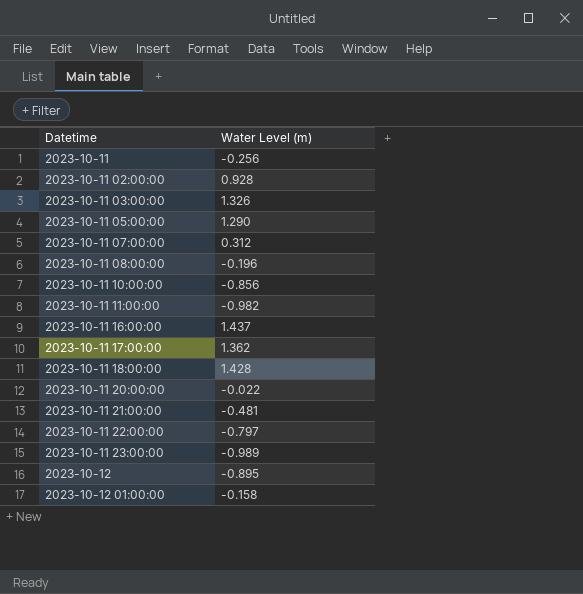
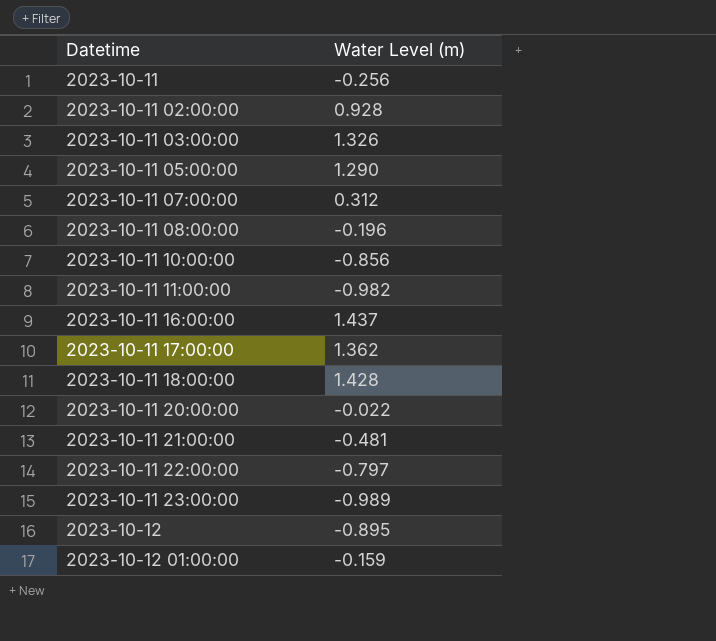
2023-10-12 01:00:00 | Water Level (m): -0.158 -> -0.159

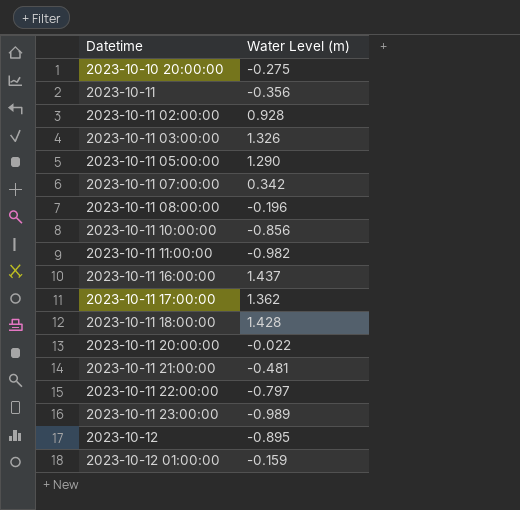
row 2023-10-10 20:00:00: none -> -0.275
2023-10-11 | Water Level (m): -0.256 -> -0.356
2023-10-11 07:00:00 | Water Level (m): 0.312 -> 0.342

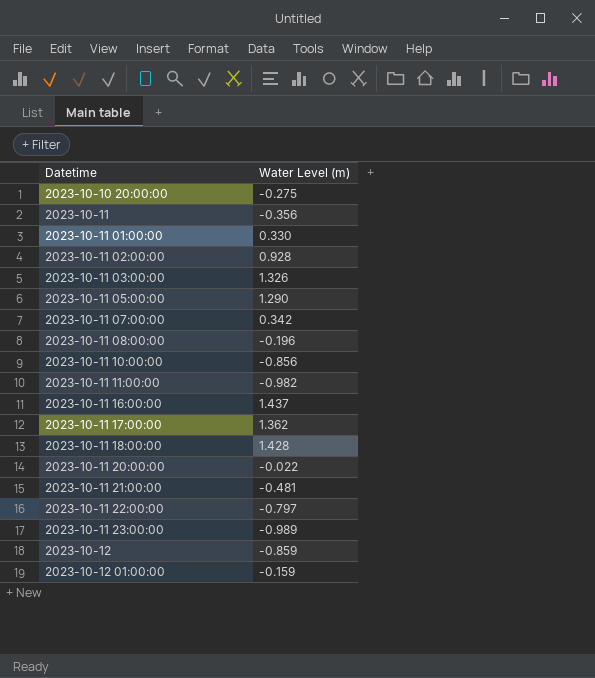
row 2023-10-11 01:00:00: none -> 0.330
2023-10-12 | Water Level (m): -0.895 -> -0.859

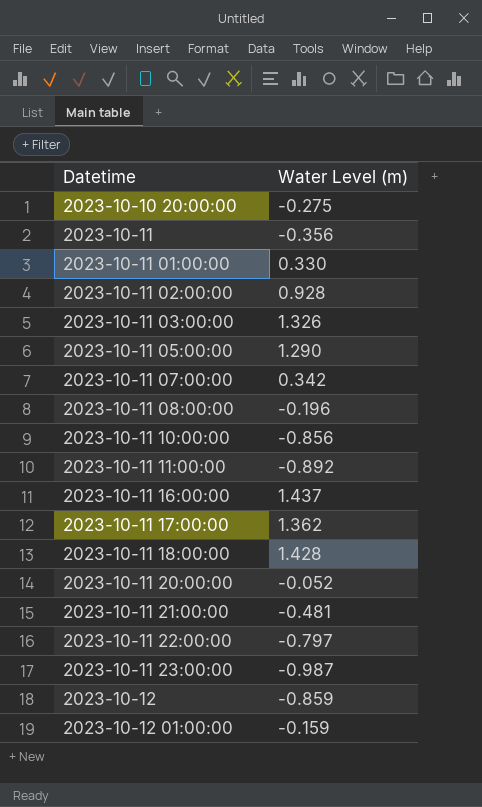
2023-10-11 11:00:00 | Water Level (m): -0.982 -> -0.892
2023-10-11 20:00:00 | Water Level (m): -0.022 -> -0.052
2023-10-11 23:00:00 | Water Level (m): -0.989 -> -0.987

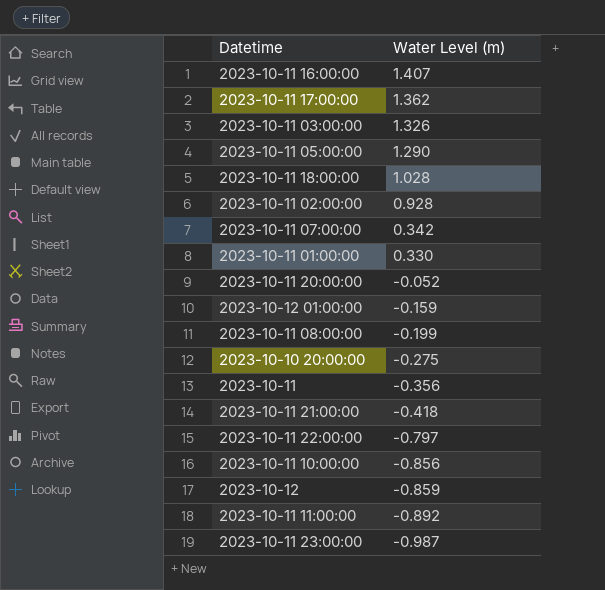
row order: Datetime ascending -> Water Level (m) descending
2023-10-11 16:00:00 | Water Level (m): 1.437 -> 1.407
2023-10-11 18:00:00 | Water Level (m): 1.428 -> 1.028
2023-10-11 08:00:00 | Water Level (m): -0.196 -> -0.199
2023-10-11 21:00:00 | Water Level (m): -0.481 -> -0.418

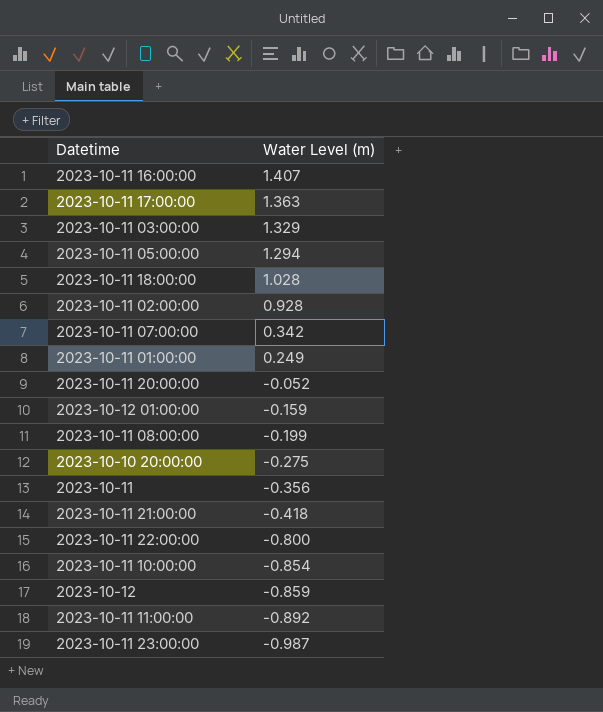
2023-10-11 17:00:00 | Water Level (m): 1.362 -> 1.363
2023-10-11 03:00:00 | Water Level (m): 1.326 -> 1.329
2023-10-11 05:00:00 | Water Level (m): 1.290 -> 1.294
2023-10-11 01:00:00 | Water Level (m): 0.330 -> 0.249
2023-10-11 22:00:00 | Water Level (m): -0.797 -> -0.800
2023-10-11 10:00:00 | Water Level (m): -0.856 -> -0.854

